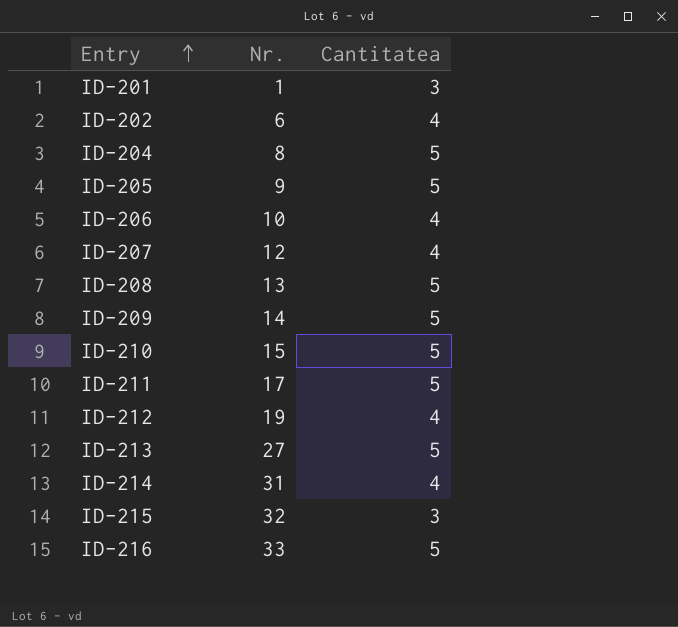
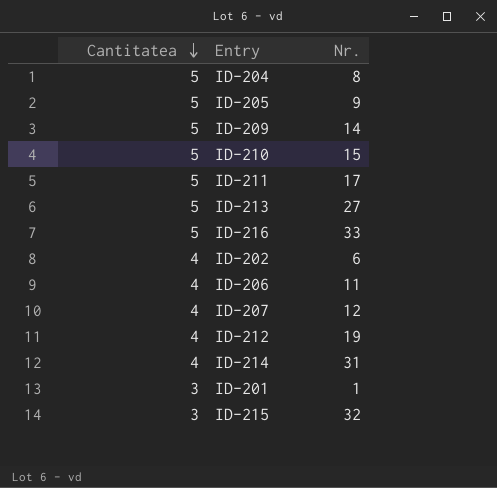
row order: Entry ascending -> Cantitatea descending
column Cantitatea | position: 3 -> 1
row ID-208: 13 | 5 -> none
ID-206 | Nr.: 10 -> 11

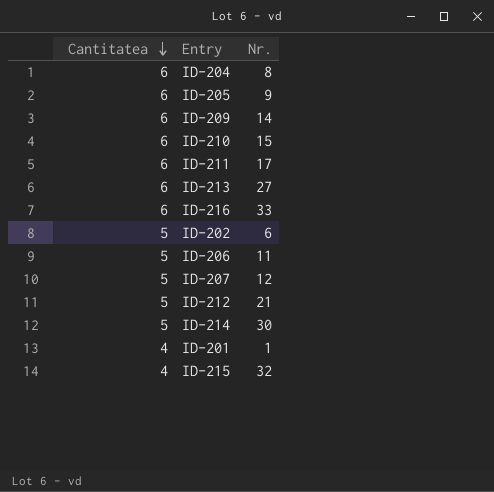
ID-204 | Cantitatea: 5 -> 6
ID-205 | Cantitatea: 5 -> 6
ID-209 | Cantitatea: 5 -> 6
ID-210 | Cantitatea: 5 -> 6
ID-211 | Cantitatea: 5 -> 6
ID-213 | Cantitatea: 5 -> 6
ID-216 | Cantitatea: 5 -> 6
ID-202 | Cantitatea: 4 -> 5
ID-206 | Cantitatea: 4 -> 5
ID-207 | Cantitatea: 4 -> 5
ID-212 | Cantitatea: 4 -> 5
ID-212 | Nr.: 19 -> 21
ID-214 | Cantitatea: 4 -> 5
ID-214 | Nr.: 31 -> 30
ID-201 | Cantitatea: 3 -> 4
ID-215 | Cantitatea: 3 -> 4

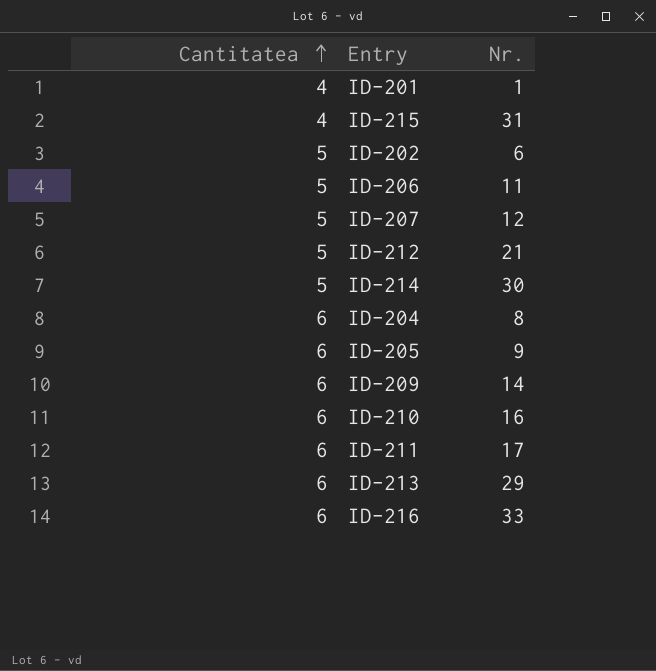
row order: Cantitatea descending -> Cantitatea ascending
ID-215 | Nr.: 32 -> 31
ID-210 | Nr.: 15 -> 16
ID-213 | Nr.: 27 -> 29

